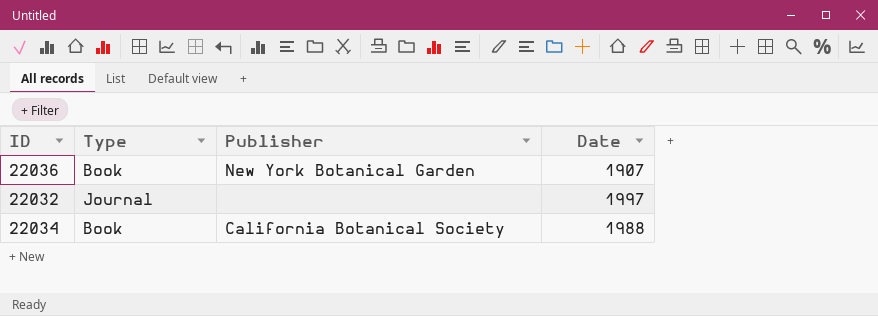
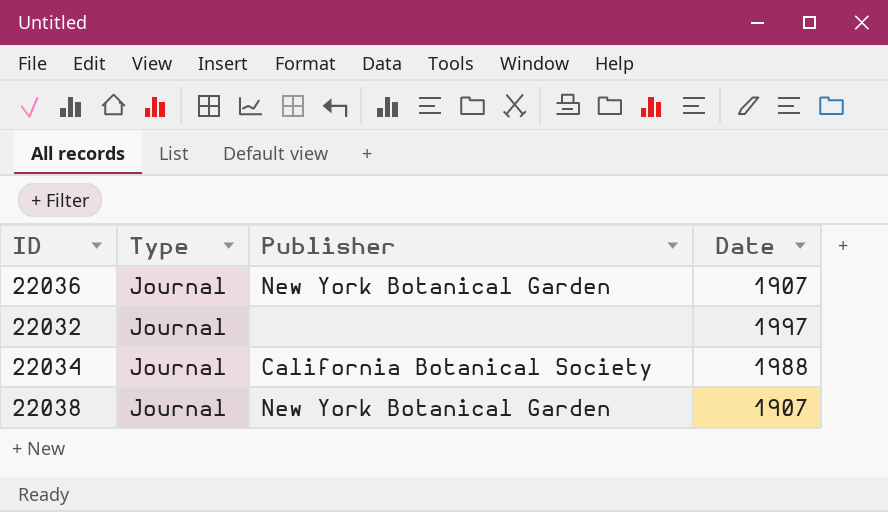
22036 | Type: Book -> Journal
22034 | Type: Book -> Journal
row 22038: none -> Journal | New York Botanical Garden | 1907

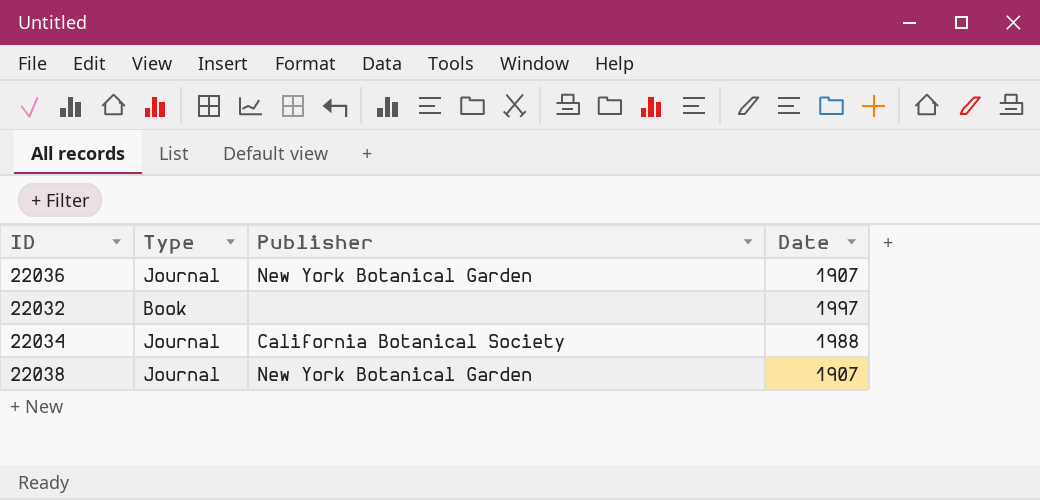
22032 | Type: Journal -> Book

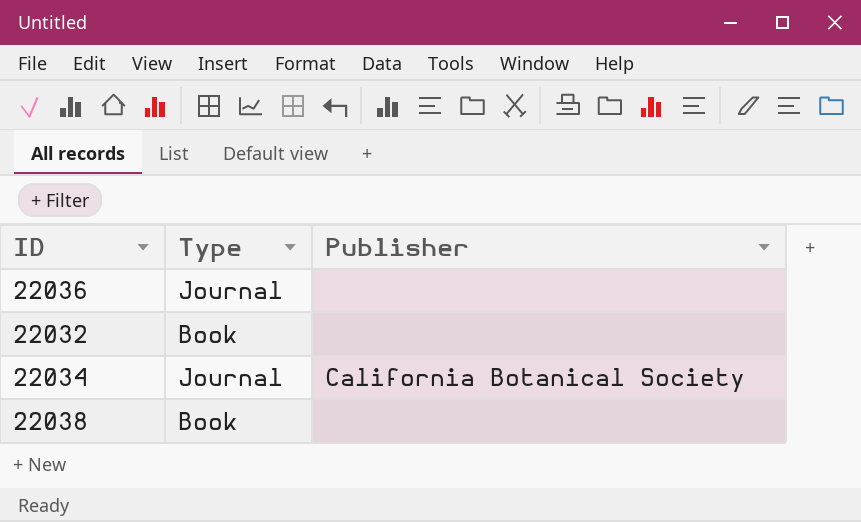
column Date | position: 4 -> none
22036 | Publisher: New York Botanical Garden -> none
22038 | Type: Journal -> Book
22038 | Publisher: New York Botanical Garden -> none

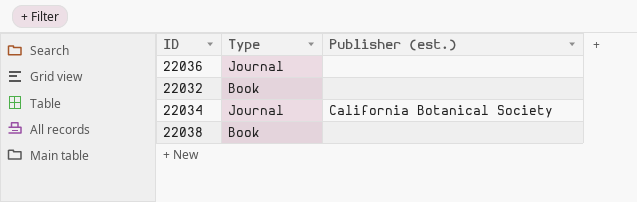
column name: Publisher -> Publisher (est.)

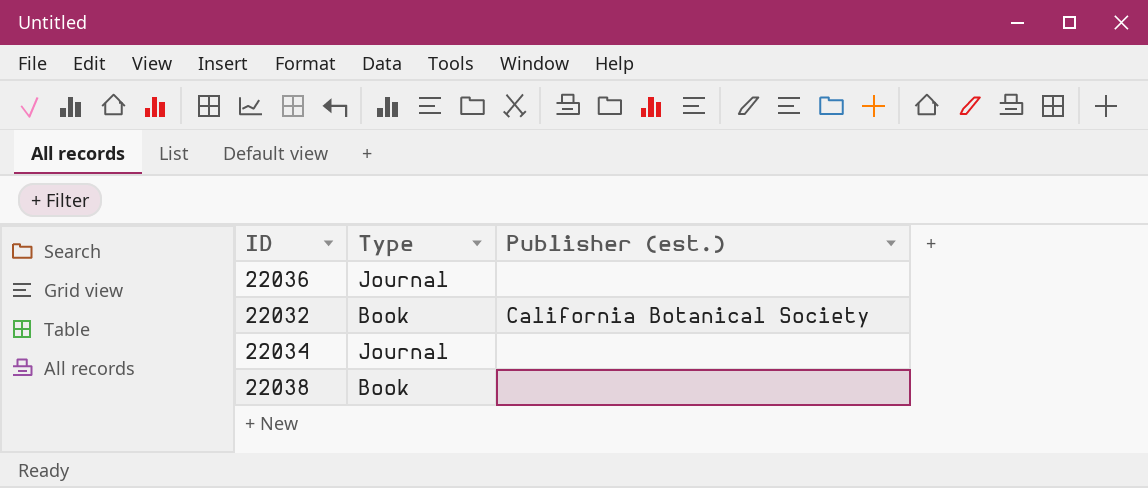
22032 | Publisher (est.): none -> California Botanical Society
22034 | Publisher (est.): California Botanical Society -> none

